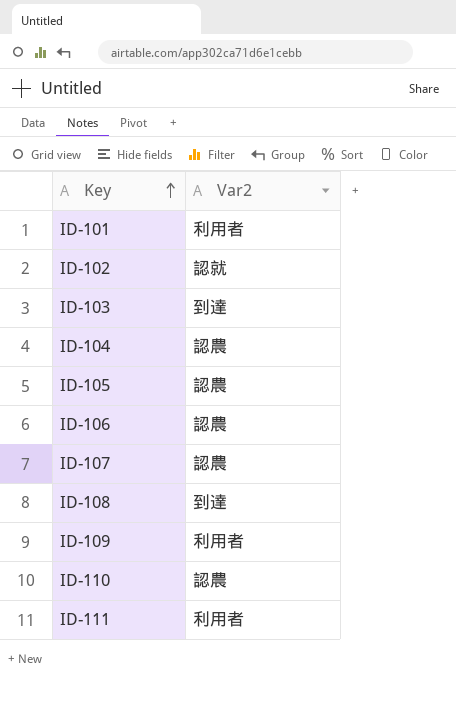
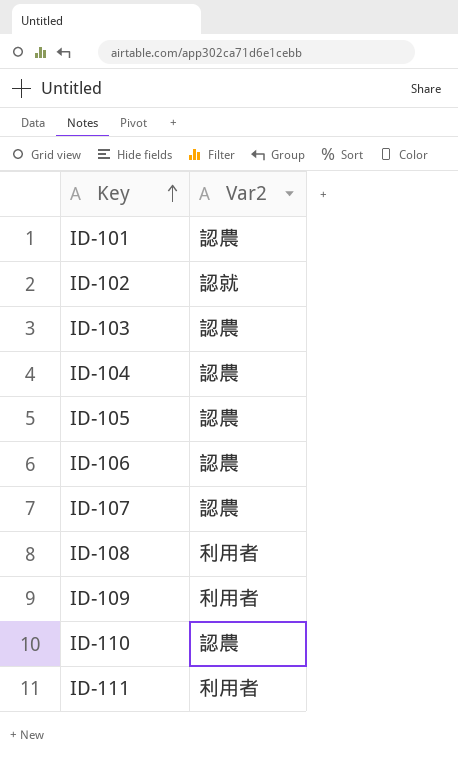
ID-101 | Var2: 利用者 -> 認農
ID-103 | Var2: 到達 -> 認農
ID-108 | Var2: 到達 -> 利用者

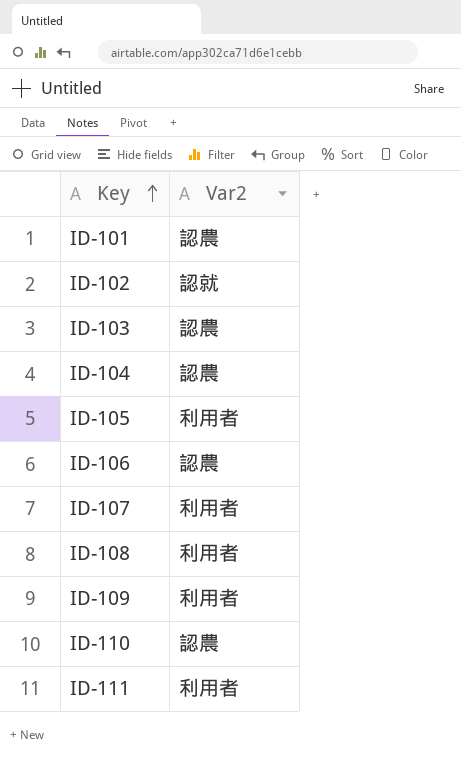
ID-105 | Var2: 認農 -> 利用者
ID-107 | Var2: 認農 -> 利用者

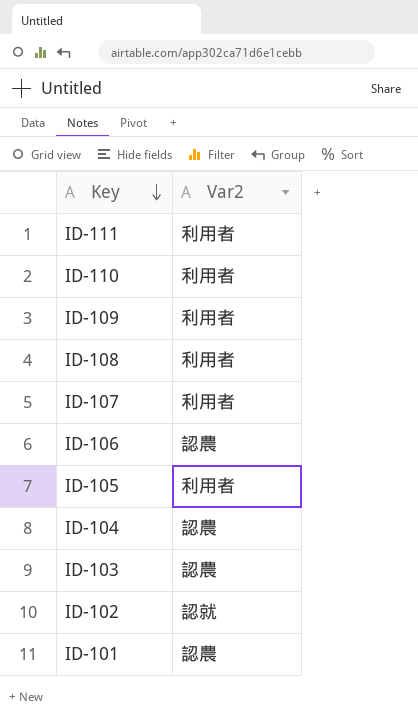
row order: Key ascending -> Key descending
ID-110 | Var2: 認農 -> 利用者

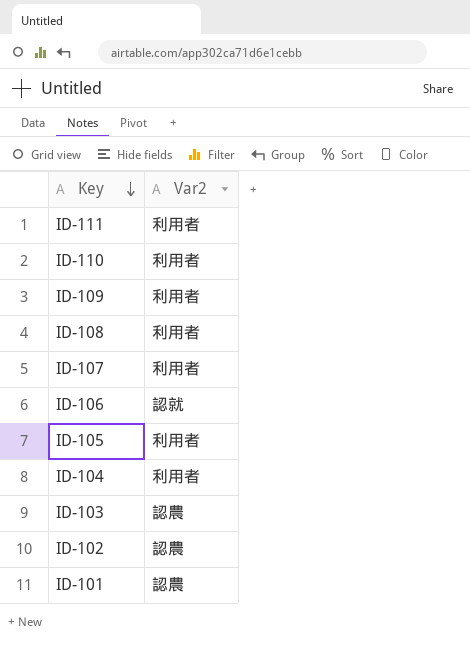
ID-106 | Var2: 認農 -> 認就
ID-104 | Var2: 認農 -> 利用者
ID-102 | Var2: 認就 -> 認農

